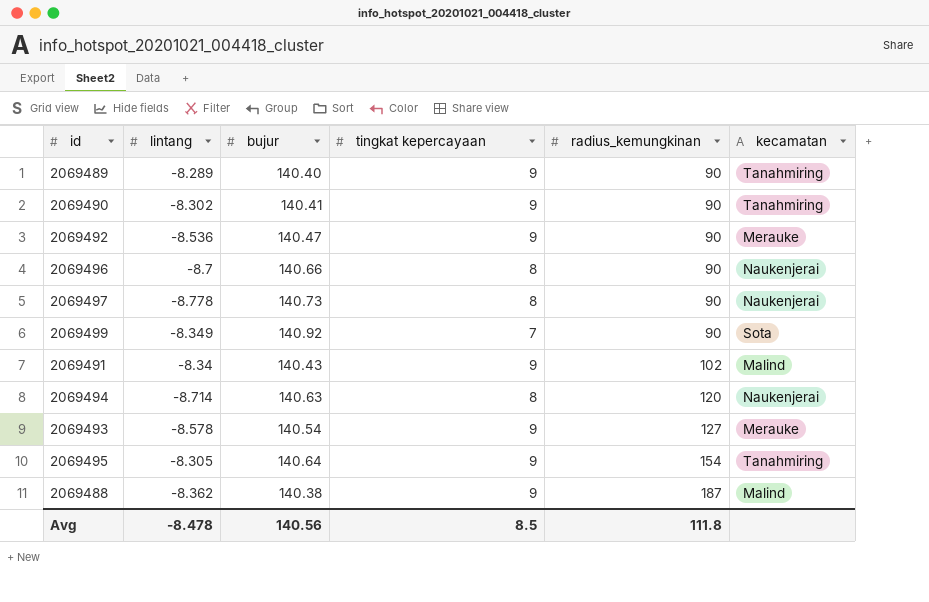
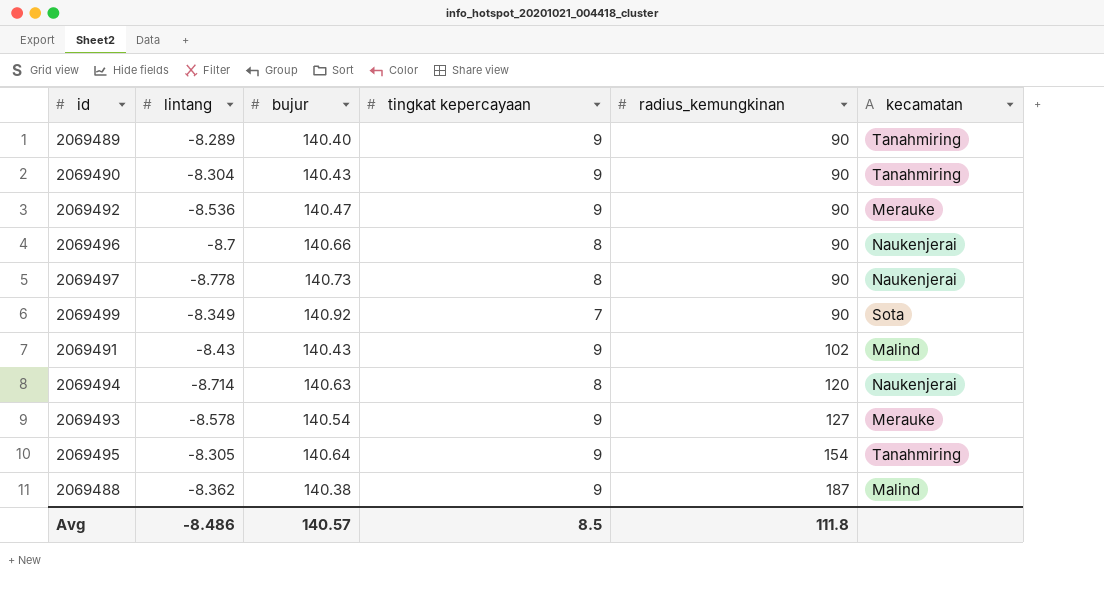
2069490 | lintang: -8.302 -> -8.304
2069490 | bujur: 140.41 -> 140.43
2069491 | lintang: -8.34 -> -8.43
Avg | lintang: -8.478 -> -8.486
Avg | bujur: 140.56 -> 140.57

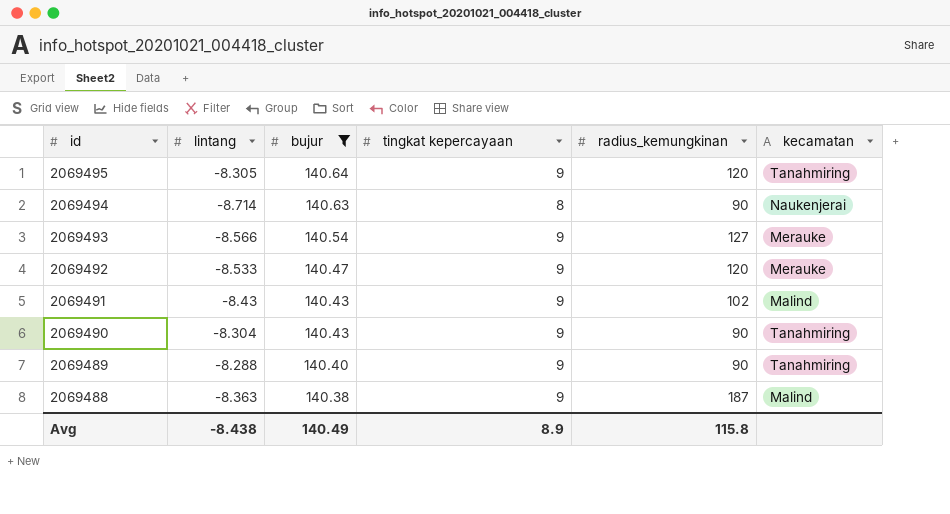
filter: none -> bujur <= 140.64
row order: radius_kemungkinan ascending -> id descending
2069495 | radius_kemungkinan: 154 -> 120
2069494 | radius_kemungkinan: 120 -> 90
2069493 | lintang: -8.578 -> -8.566
2069492 | lintang: -8.536 -> -8.533
2069492 | radius_kemungkinan: 90 -> 120
2069489 | lintang: -8.289 -> -8.288
2069488 | lintang: -8.362 -> -8.363
Avg | lintang: -8.486 -> -8.438
Avg | bujur: 140.57 -> 140.49
Avg | tingkat kepercayaan: 8.5 -> 8.9
Avg | radius_kemungkinan: 111.8 -> 115.8

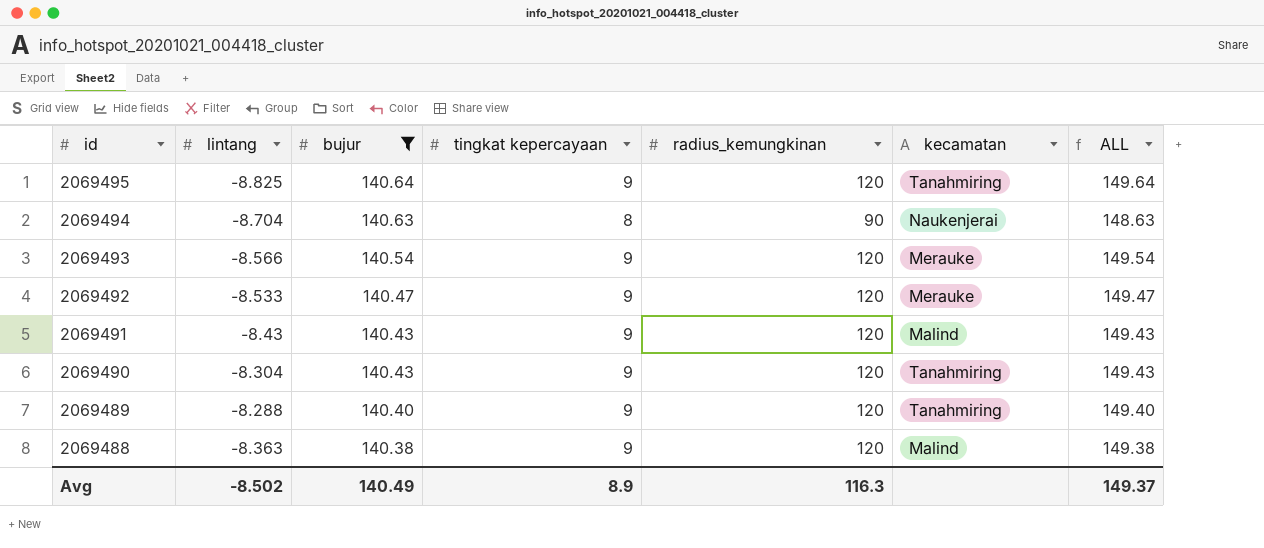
column ALL | formula: none -> [bujur] + [tingkat kepercayaan]
2069495 | lintang: -8.305 -> -8.825
2069494 | lintang: -8.714 -> -8.704
2069493 | radius_kemungkinan: 127 -> 120
2069491 | radius_kemungkinan: 102 -> 120
2069490 | radius_kemungkinan: 90 -> 120
2069489 | radius_kemungkinan: 90 -> 120
2069488 | radius_kemungkinan: 187 -> 120
Avg | lintang: -8.438 -> -8.502
Avg | radius_kemungkinan: 115.8 -> 116.3

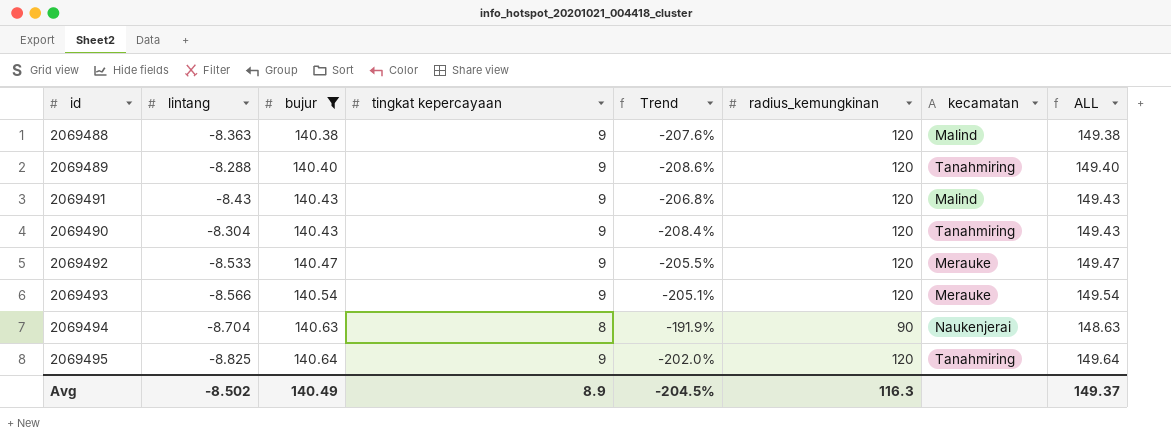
row order: id descending -> bujur ascending
column Trend | formula: none -> ([tingkat kepercayaan] - [lintang]) / [lintang]

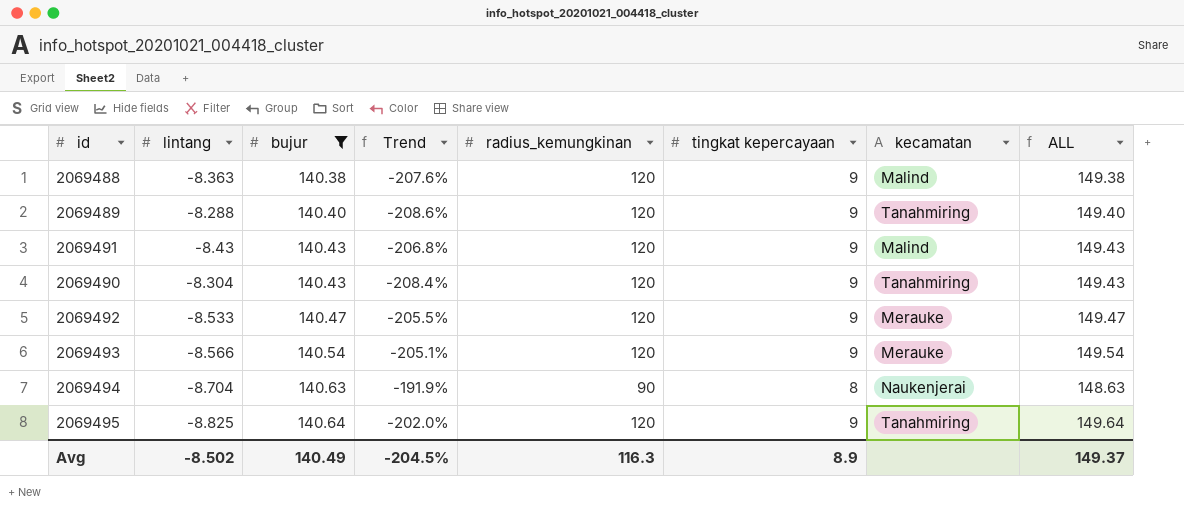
column tingkat kepercayaan | position: 4 -> 6

